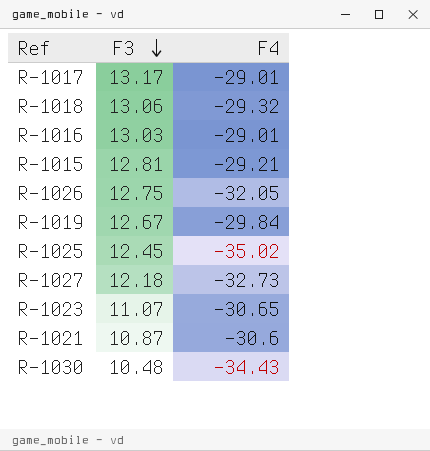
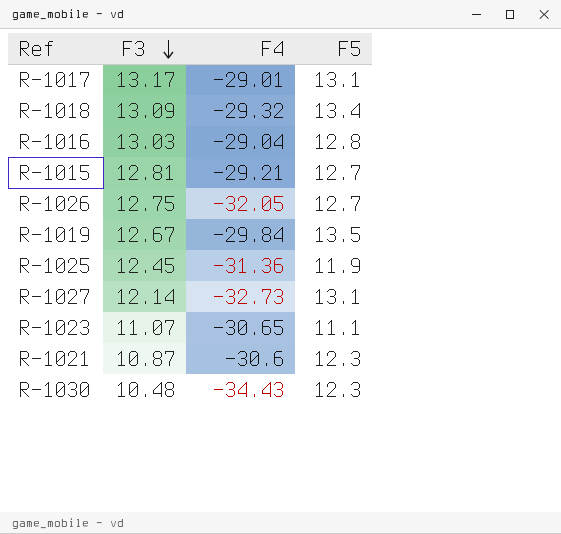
column F5 | position: none -> 4
R-1018 | F3: 13.06 -> 13.09
R-1016 | F4: -29.01 -> -29.04
R-1025 | F4: -35.02 -> -31.36
R-1027 | F3: 12.18 -> 12.14

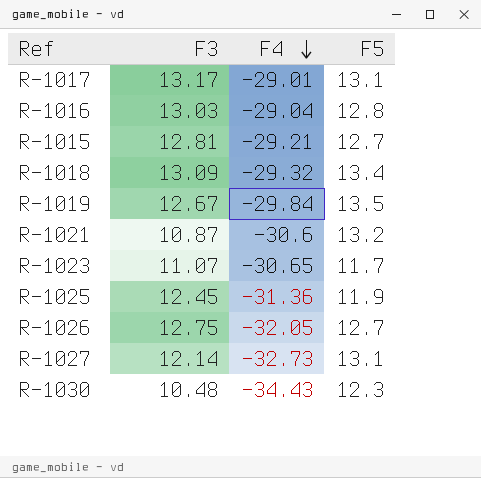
row order: F3 descending -> F4 descending
R-1021 | F5: 12.3 -> 13.2
R-1023 | F5: 11.1 -> 11.7

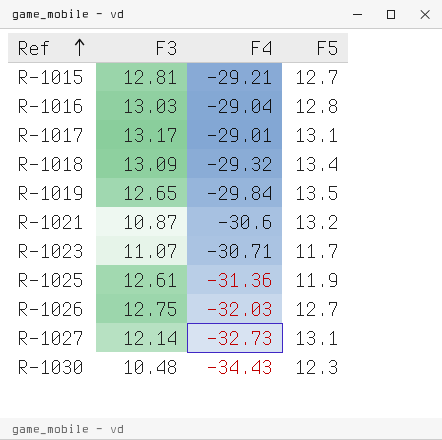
row order: F4 descending -> Ref ascending
R-1019 | F3: 12.67 -> 12.65
R-1023 | F4: -30.65 -> -30.71
R-1025 | F3: 12.45 -> 12.61
R-1026 | F4: -32.05 -> -32.03

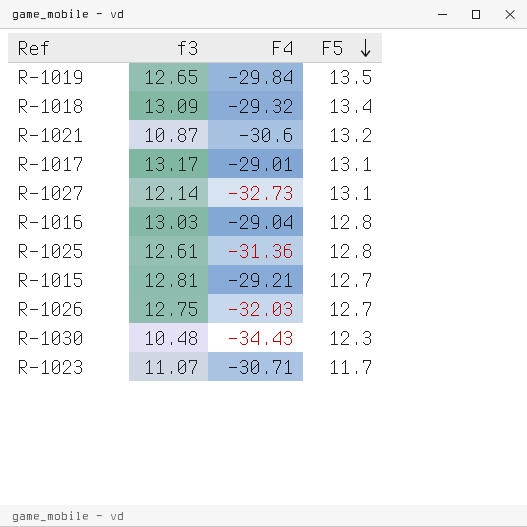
row order: Ref ascending -> F5 descending
column name: F3 -> f3
R-1025 | F5: 11.9 -> 12.8

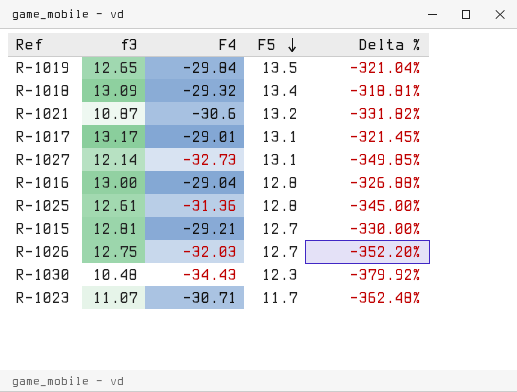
column Delta % | formula: none -> ([F4] - [F5]) / [F5]
R-1016 | f3: 13.03 -> 13.00

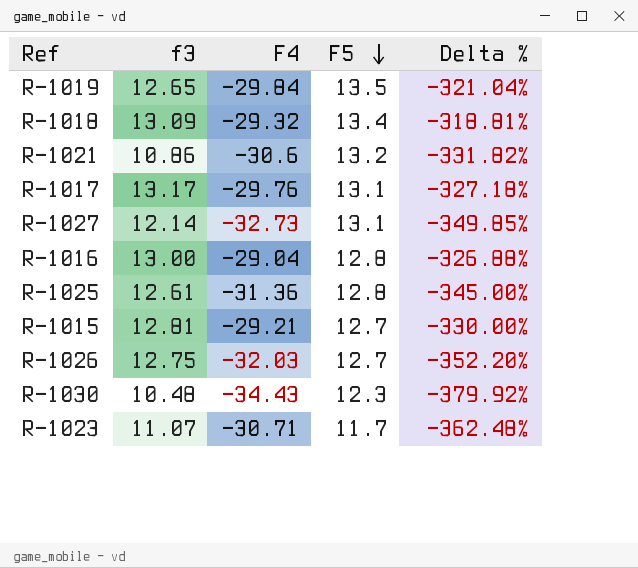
R-1021 | f3: 10.87 -> 10.86
R-1017 | F4: -29.01 -> -29.76
R-1017 | Delta %: -321.45% -> -327.18%

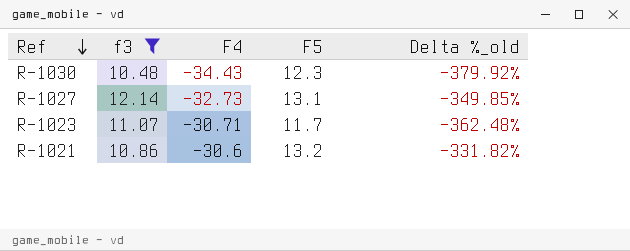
filter: none -> f3 <= 12.14
row order: F5 descending -> Ref descending
column name: Delta % -> Delta %_old

